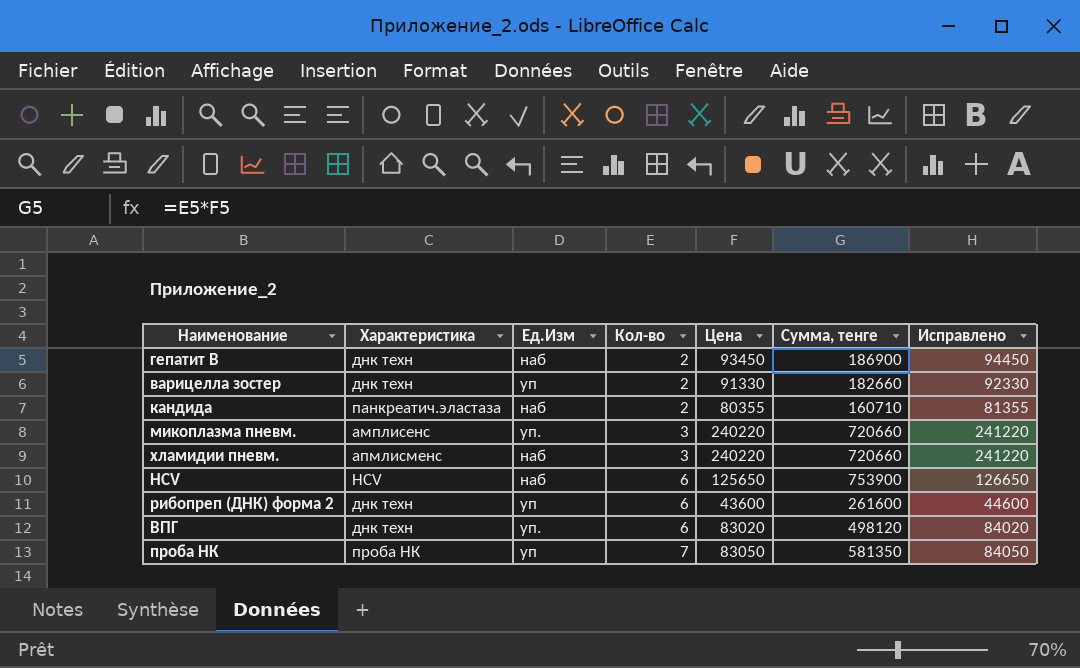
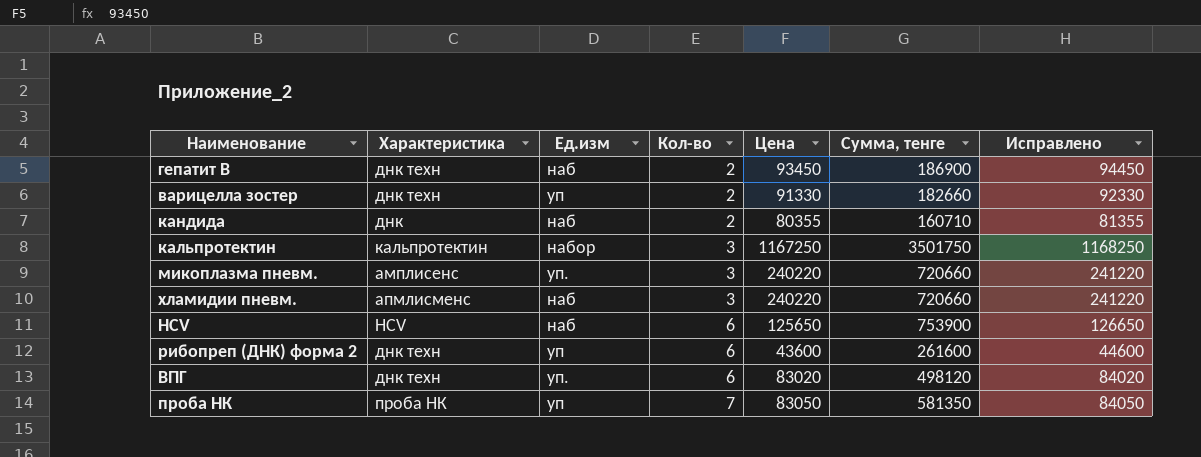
column name: Ед.Изм -> Ед.изм
кандида | Характеристика: панкреатич.эластаза -> днк
row кальпротектин: none -> кальпротектин | набор | 3 | 1167250 | 3501750 | 1168250

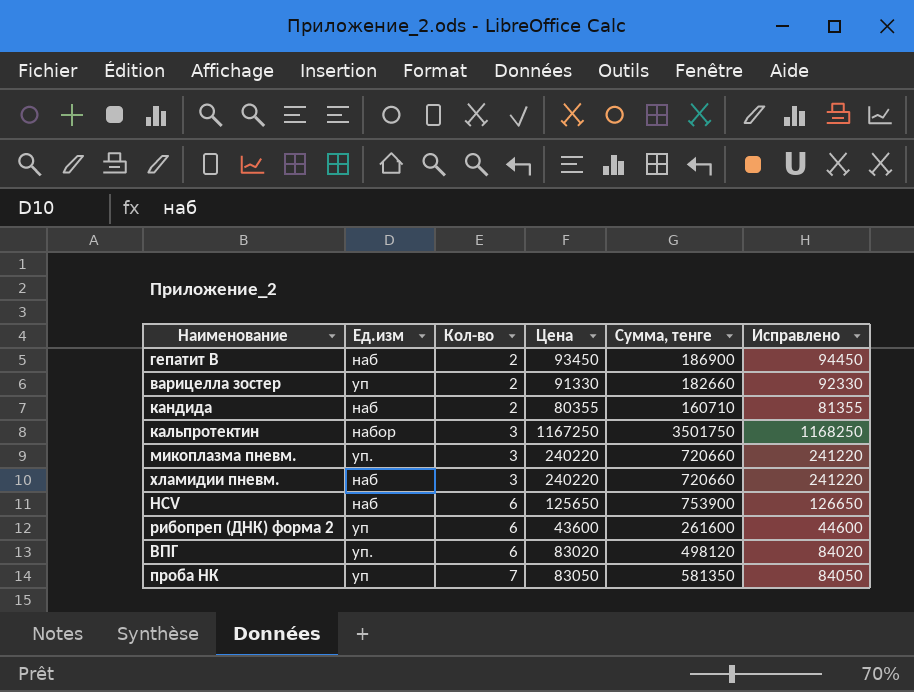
column Характеристика | position: 2 -> none

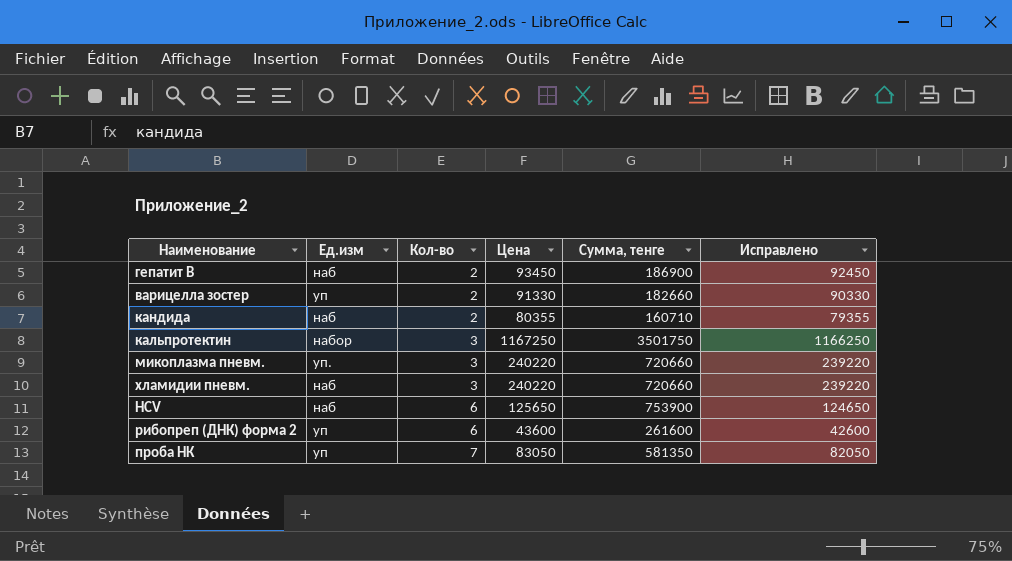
column Исправлено | formula: [Цена] + 1000 -> [Цена] - 1000
row ВПГ: уп. | 6 | 83020 | 498120 | 84020 -> none

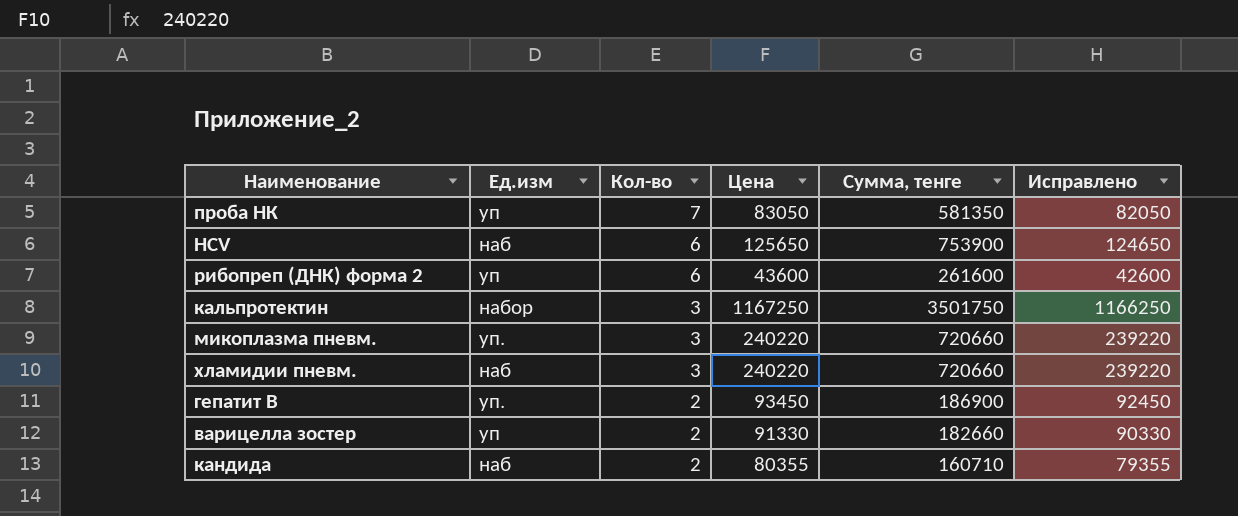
row order: Кол-во ascending -> Кол-во descending
гепатит В | Ед.изм: наб -> уп.

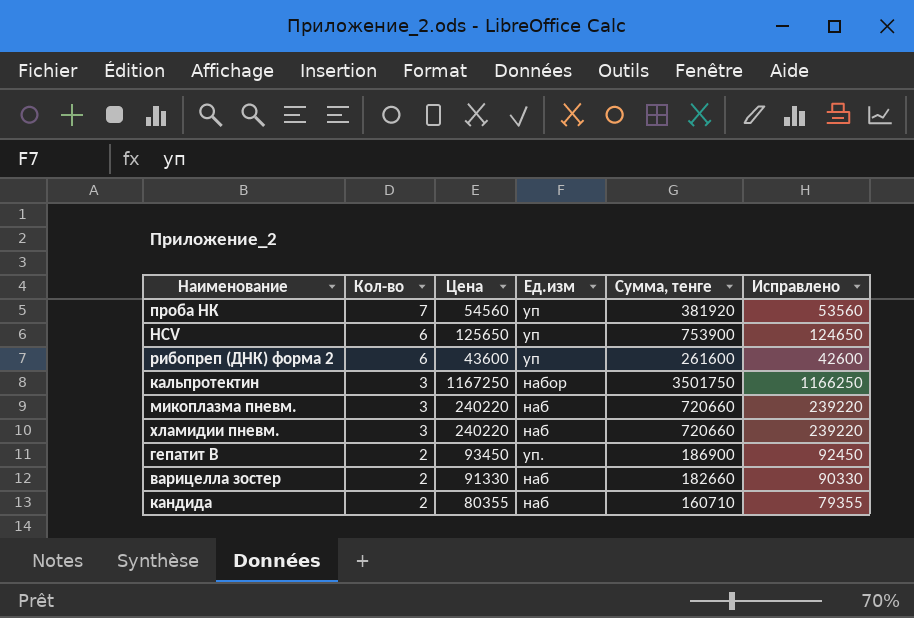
column Ед.изм | position: 2 -> 4
проба НК | Цена: 83050 -> 54560
проба НК | Сумма, тенге: 581350 -> 381920
проба НК | Исправлено: 82050 -> 53560
HCV | Ед.изм: наб -> уп
микоплазма пневм. | Ед.изм: уп. -> наб
варицелла зостер | Ед.изм: уп -> наб

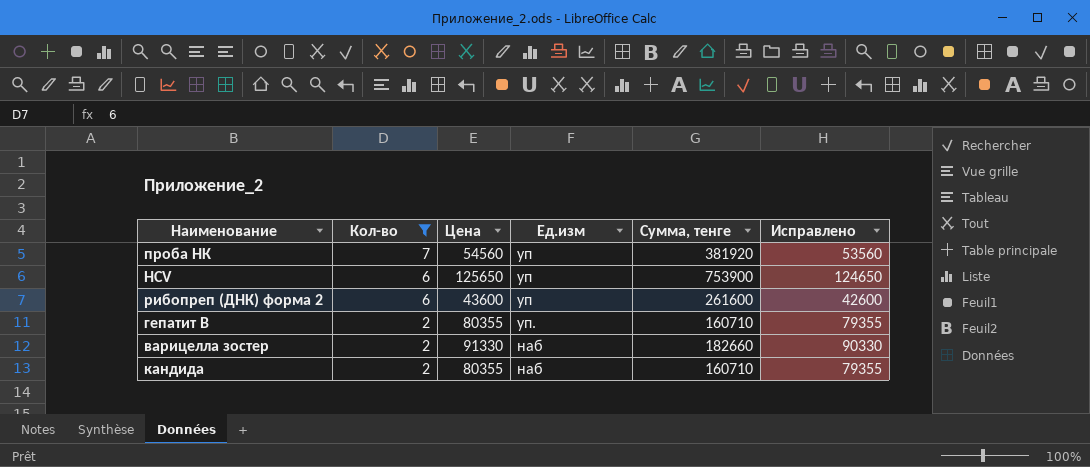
filter: none -> Кол-во != 3
гепатит В | Цена: 93450 -> 80355
гепатит В | Сумма, тенге: 186900 -> 160710
гепатит В | Исправлено: 92450 -> 79355

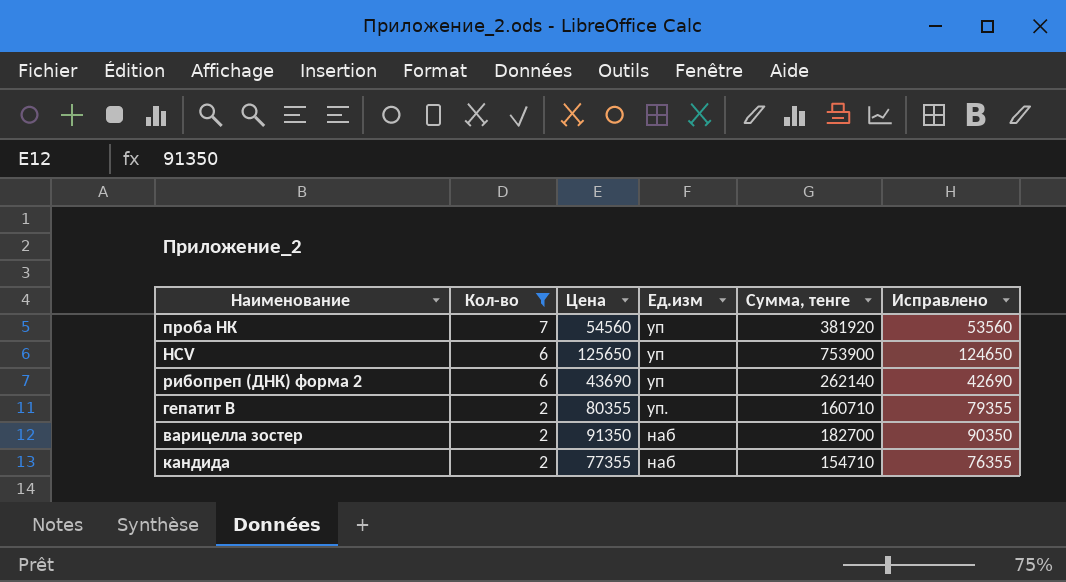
рибопреп (ДНК) форма 2 | Цена: 43600 -> 43690
рибопреп (ДНК) форма 2 | Сумма, тенге: 261600 -> 262140
рибопреп (ДНК) форма 2 | Исправлено: 42600 -> 42690
варицелла зостер | Цена: 91330 -> 91350
варицелла зостер | Сумма, тенге: 182660 -> 182700
варицелла зостер | Исправлено: 90330 -> 90350
кандида | Цена: 80355 -> 77355
кандида | Сумма, тенге: 160710 -> 154710
кандида | Исправлено: 79355 -> 76355

